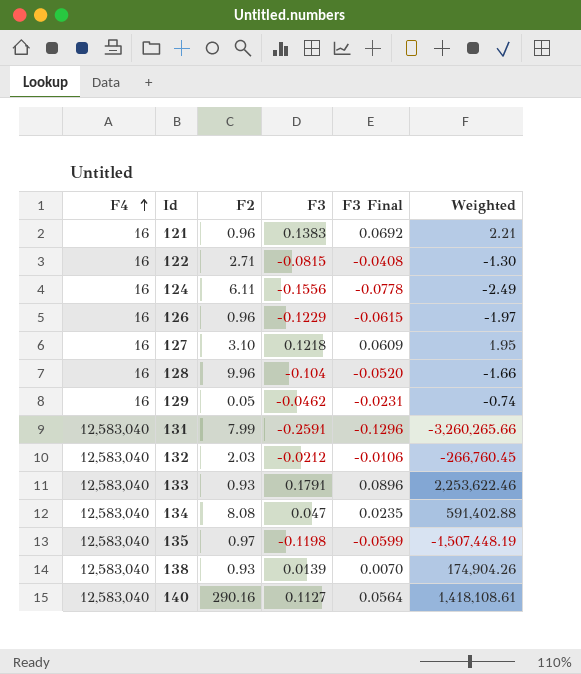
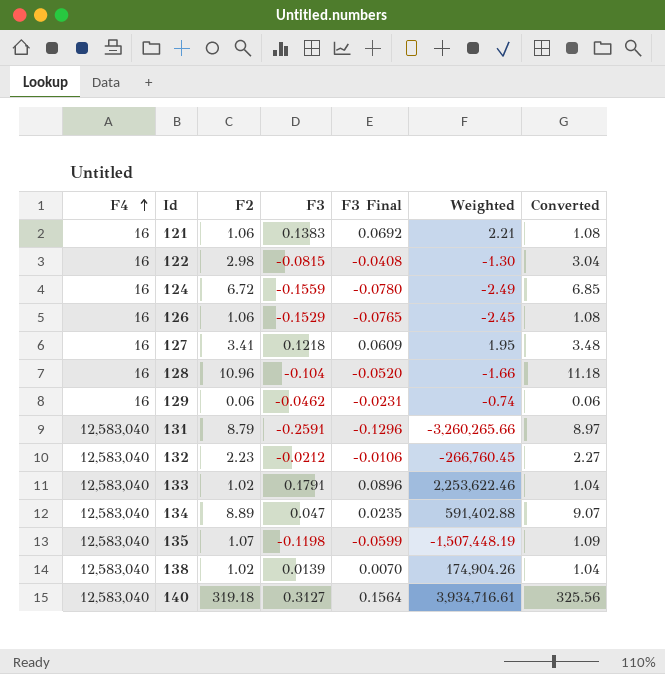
column Converted | formula: none -> [F2] * 1.02
121 | F2: 0.96 -> 1.06
122 | F2: 2.71 -> 2.98
124 | F2: 6.11 -> 6.72
124 | F3: -0.1556 -> -0.1559
124 | F3 Final: -0.0778 -> -0.0780
126 | F2: 0.96 -> 1.06
126 | F3: -0.1229 -> -0.1529
126 | F3 Final: -0.0615 -> -0.0765
126 | Weighted: -1.97 -> -2.45
127 | F2: 3.10 -> 3.41
128 | F2: 9.96 -> 10.96
129 | F2: 0.05 -> 0.06
131 | F2: 7.99 -> 8.79
132 | F2: 2.03 -> 2.23
133 | F2: 0.93 -> 1.02
134 | F2: 8.08 -> 8.89
135 | F2: 0.97 -> 1.07
138 | F2: 0.93 -> 1.02
140 | F2: 290.16 -> 319.18
140 | F3: 0.1127 -> 0.3127
140 | F3 Final: 0.0564 -> 0.1564
140 | Weighted: 1,418,108.61 -> 3,934,716.61

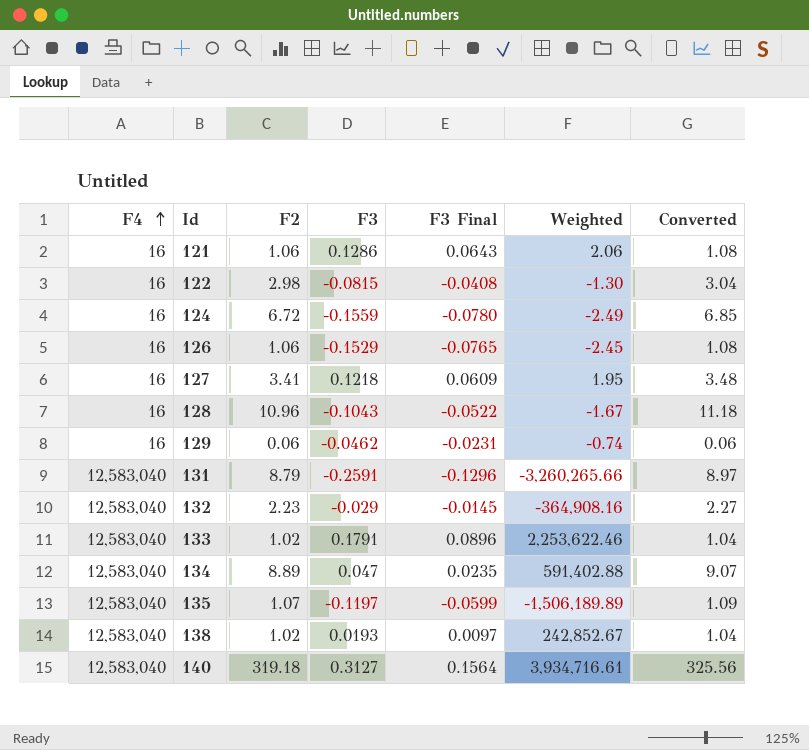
121 | F3: 0.1383 -> 0.1286
121 | F3 Final: 0.0692 -> 0.0643
121 | Weighted: 2.21 -> 2.06
128 | F3: -0.104 -> -0.1043
128 | F3 Final: -0.0520 -> -0.0522
128 | Weighted: -1.66 -> -1.67
132 | F3: -0.0212 -> -0.029
132 | F3 Final: -0.0106 -> -0.0145
132 | Weighted: -266,760.45 -> -364,908.16
135 | F3: -0.1198 -> -0.1197
135 | Weighted: -1,507,448.19 -> -1,506,189.89
138 | F3: 0.0139 -> 0.0193
138 | F3 Final: 0.0070 -> 0.0097
138 | Weighted: 174,904.26 -> 242,852.67

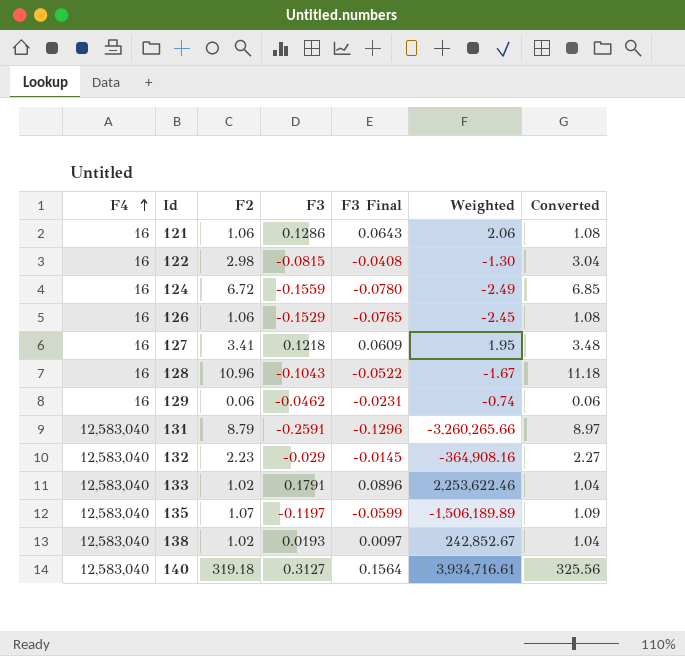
row 134: 12,583,040 | 8.89 | 0.047 | 0.0235 | 591,402.88 | 9.07 -> none

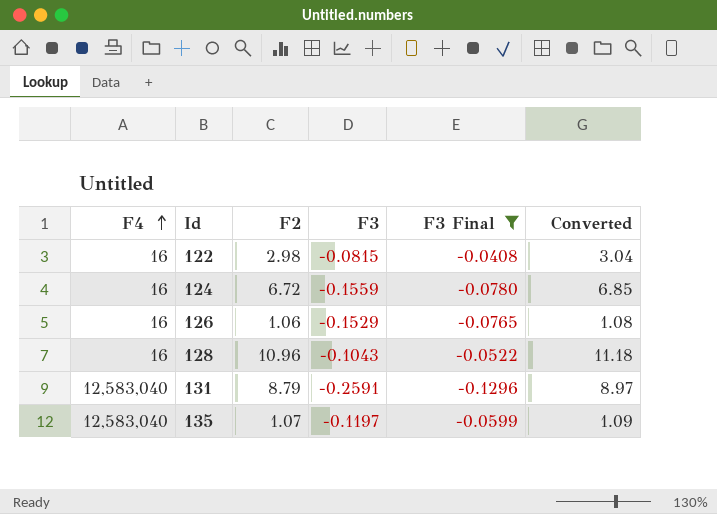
filter: none -> F3 Final <= -0.0408
column Weighted | formula: [F4] * [F3] -> none

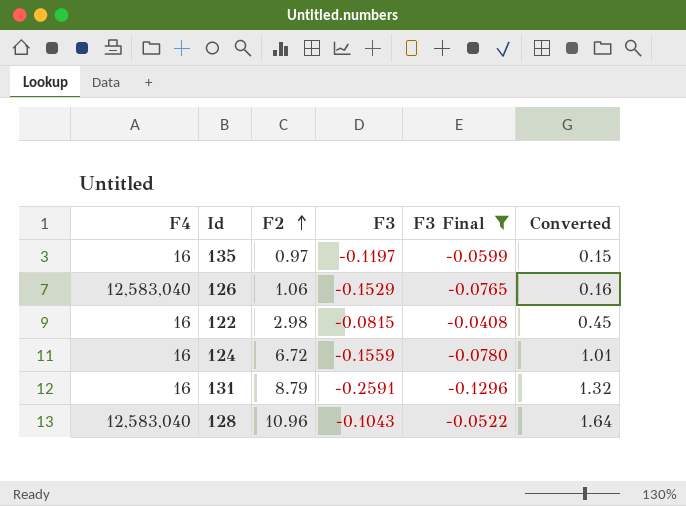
row order: F4 ascending -> F2 ascending
column Converted | formula: [F2] * 1.02 -> [F2] * 0.15
135 | F4: 12,583,040 -> 16
135 | F2: 1.07 -> 0.97
126 | F4: 16 -> 12,583,040
131 | F4: 12,583,040 -> 16
128 | F4: 16 -> 12,583,040

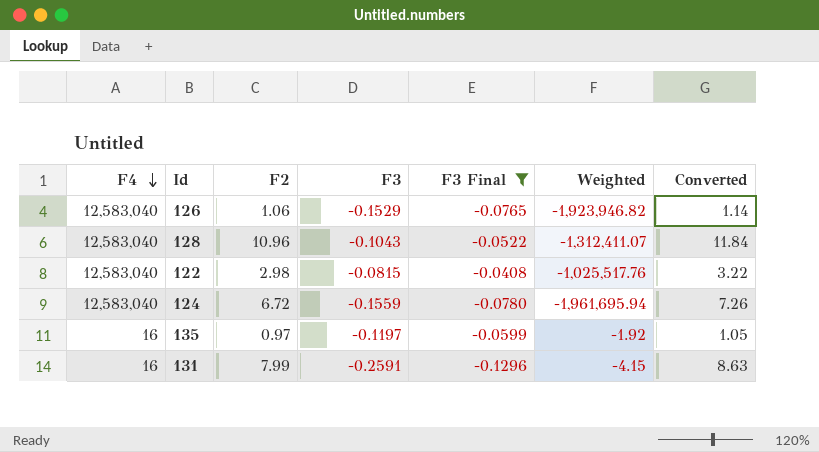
row order: F2 ascending -> F4 descending
column Weighted | formula: none -> [F4] * [F3]
column Converted | formula: [F2] * 0.15 -> [F2] * 1.08
122 | F4: 16 -> 12,583,040
124 | F4: 16 -> 12,583,040
131 | F2: 8.79 -> 7.99

